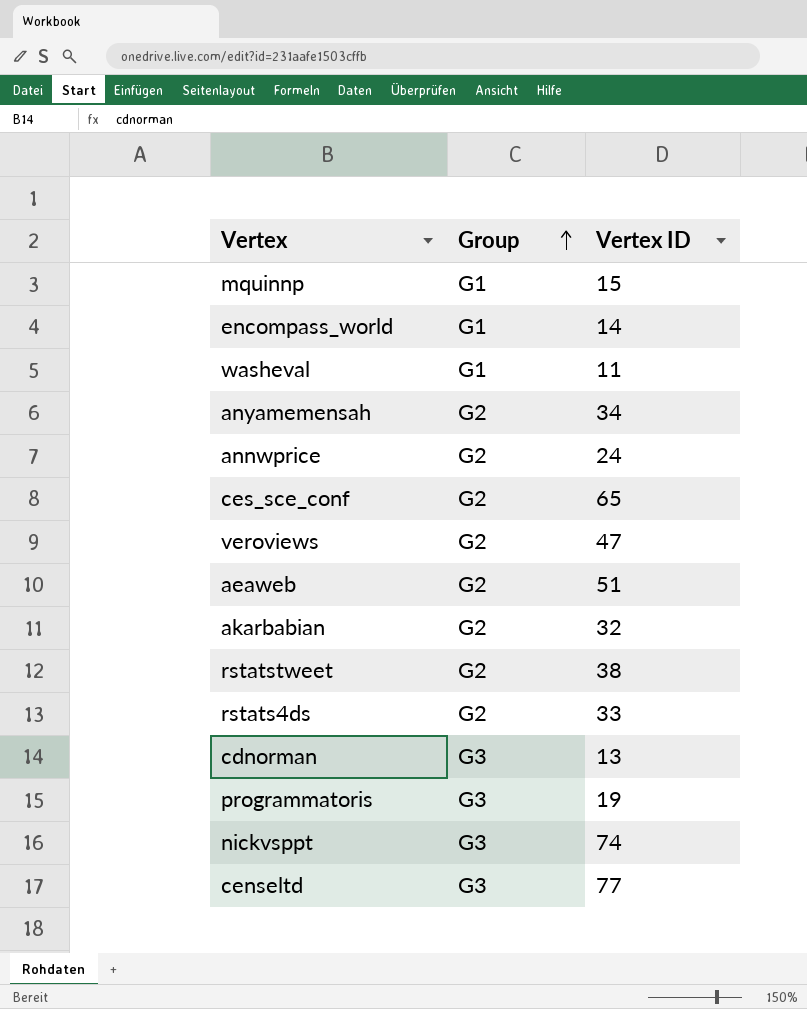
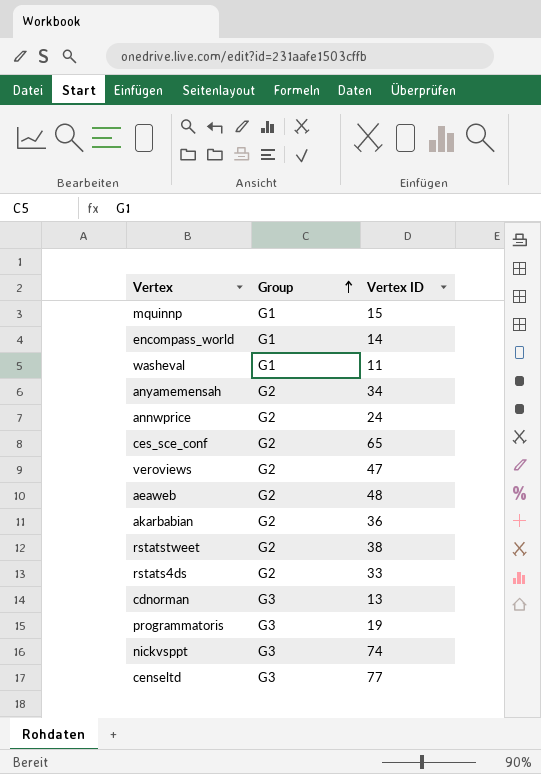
aeaweb | Vertex ID: 51 -> 48
akarbabian | Vertex ID: 32 -> 36

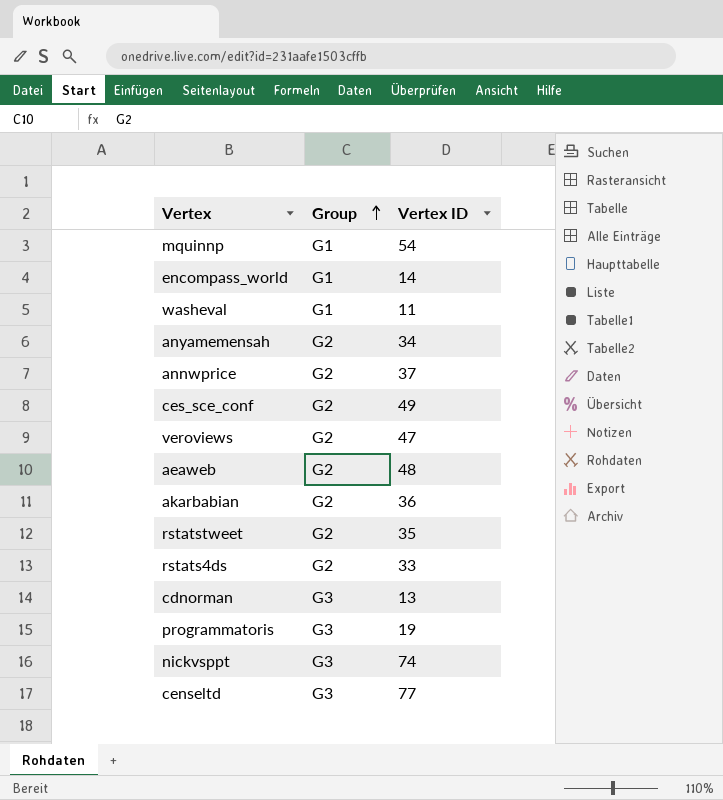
mquinnp | Vertex ID: 15 -> 54
annwprice | Vertex ID: 24 -> 37
ces_sce_conf | Vertex ID: 65 -> 49
rstatstweet | Vertex ID: 38 -> 35

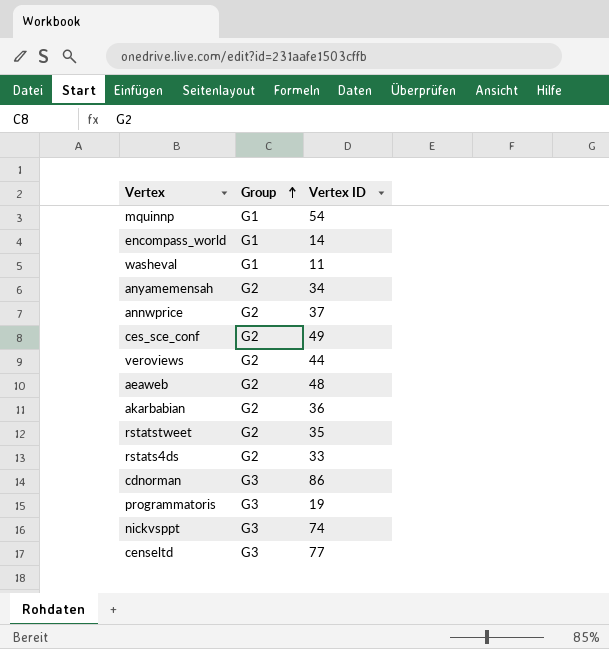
veroviews | Vertex ID: 47 -> 44
cdnorman | Vertex ID: 13 -> 86

